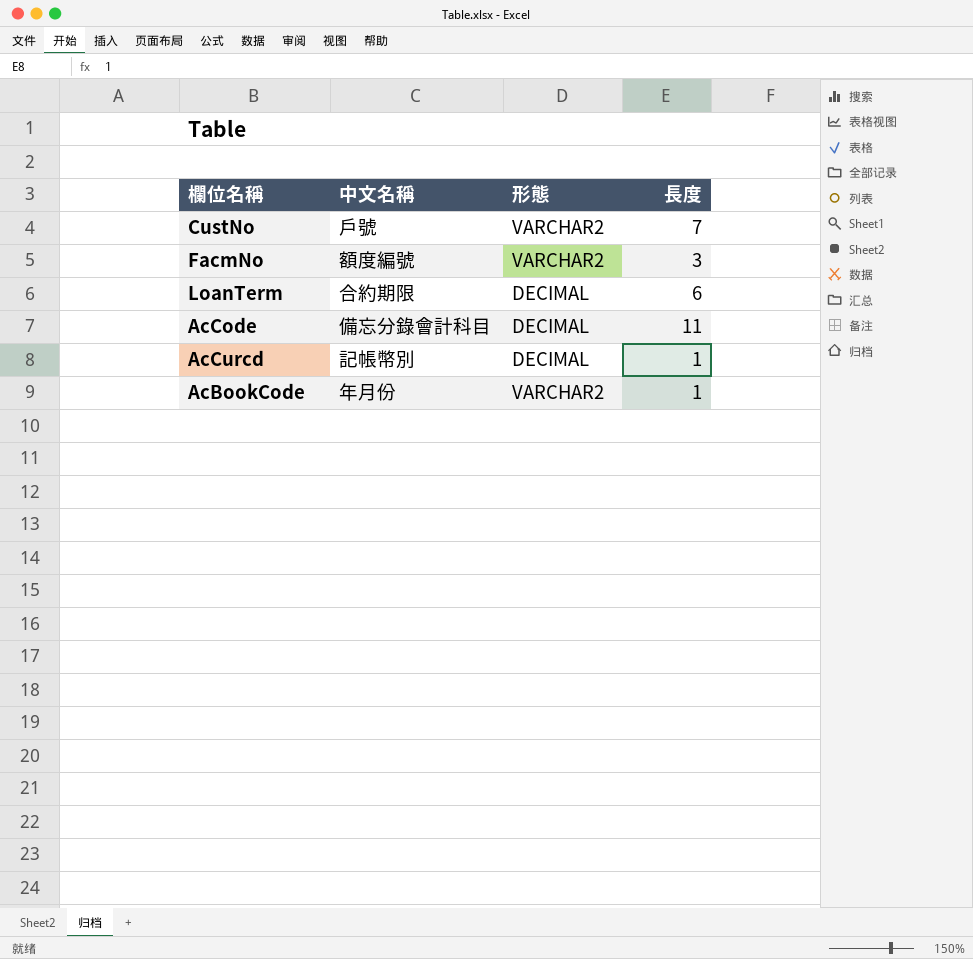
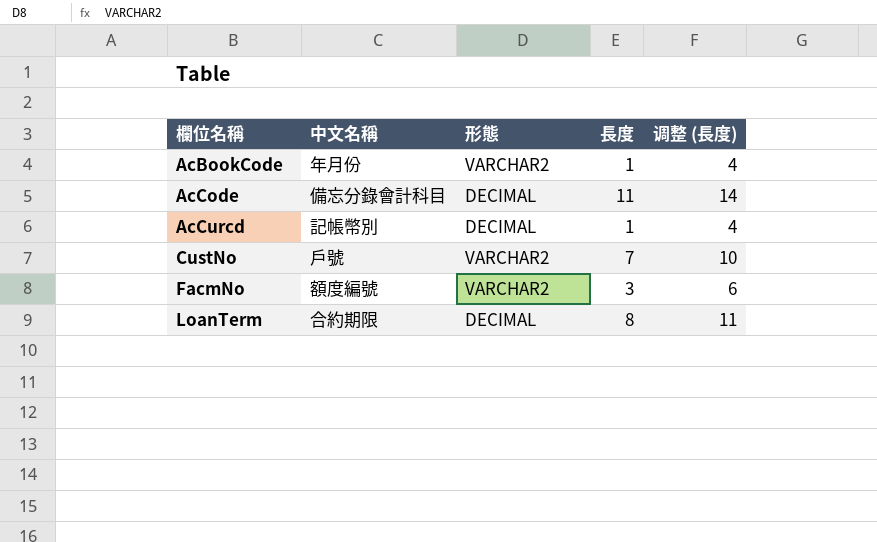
row order: none -> 欄位名稱 ascending
column 调整 (長度) | formula: none -> [長度] + 3
LoanTerm | 長度: 6 -> 8

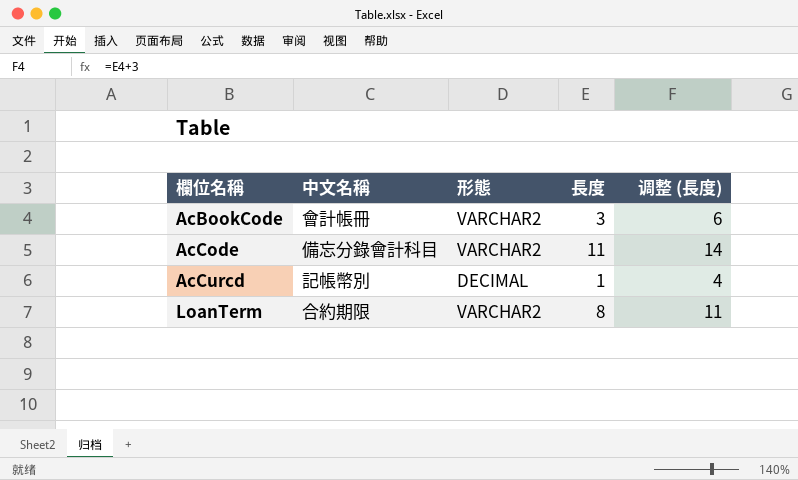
row CustNo: 戶號 | VARCHAR2 | 7 | 10 -> none
row FacmNo: 額度編號 | VARCHAR2 | 3 | 6 -> none
AcBookCode | 中文名稱: 年月份 -> 會計帳冊
AcBookCode | 長度: 1 -> 3
AcBookCode | 调整 (長度): 4 -> 6
AcCode | 形態: DECIMAL -> VARCHAR2
LoanTerm | 形態: DECIMAL -> VARCHAR2

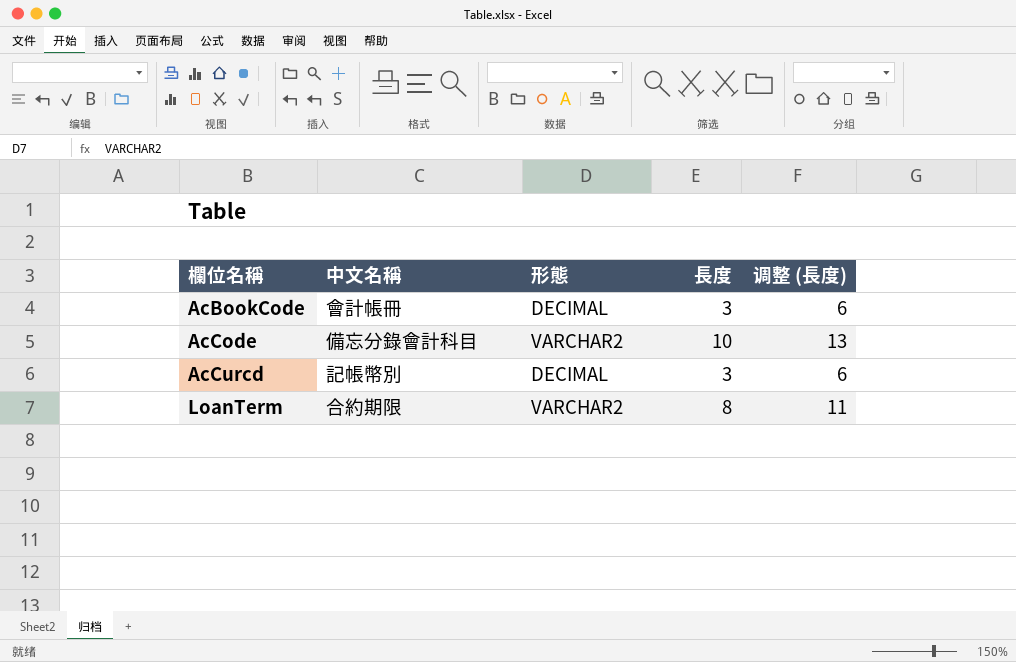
AcBookCode | 形態: VARCHAR2 -> DECIMAL
AcCode | 長度: 11 -> 10
AcCode | 调整 (長度): 14 -> 13
AcCurcd | 長度: 1 -> 3
AcCurcd | 调整 (長度): 4 -> 6

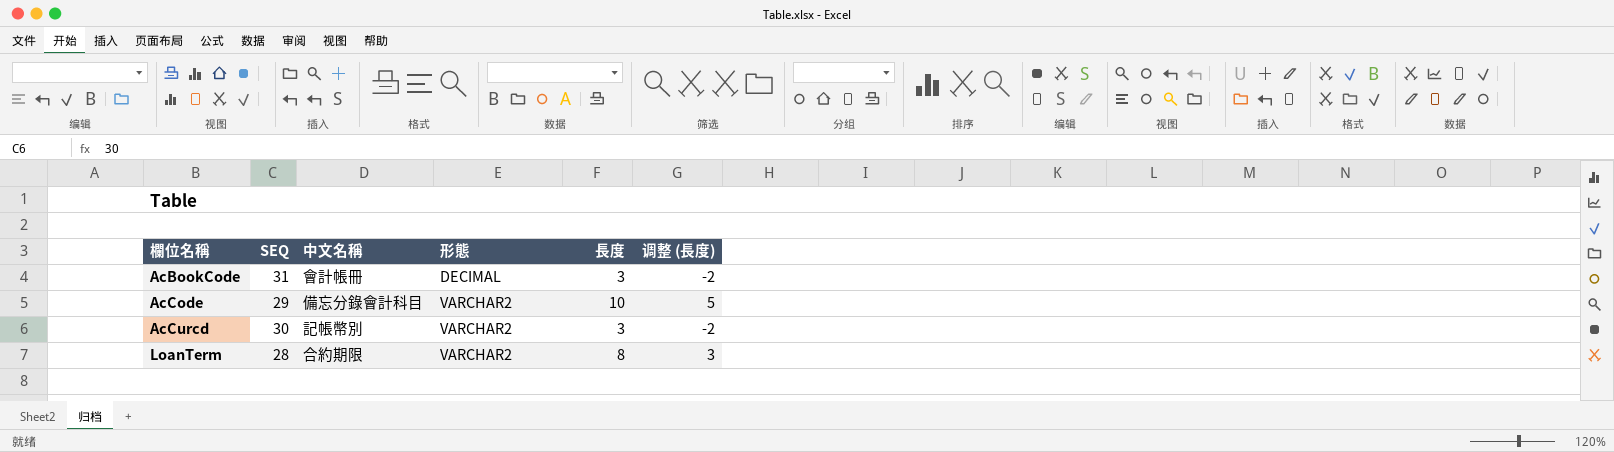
column SEQ | position: none -> 2
column 调整 (長度) | formula: [長度] + 3 -> [長度] - 5
AcCurcd | 形態: DECIMAL -> VARCHAR2

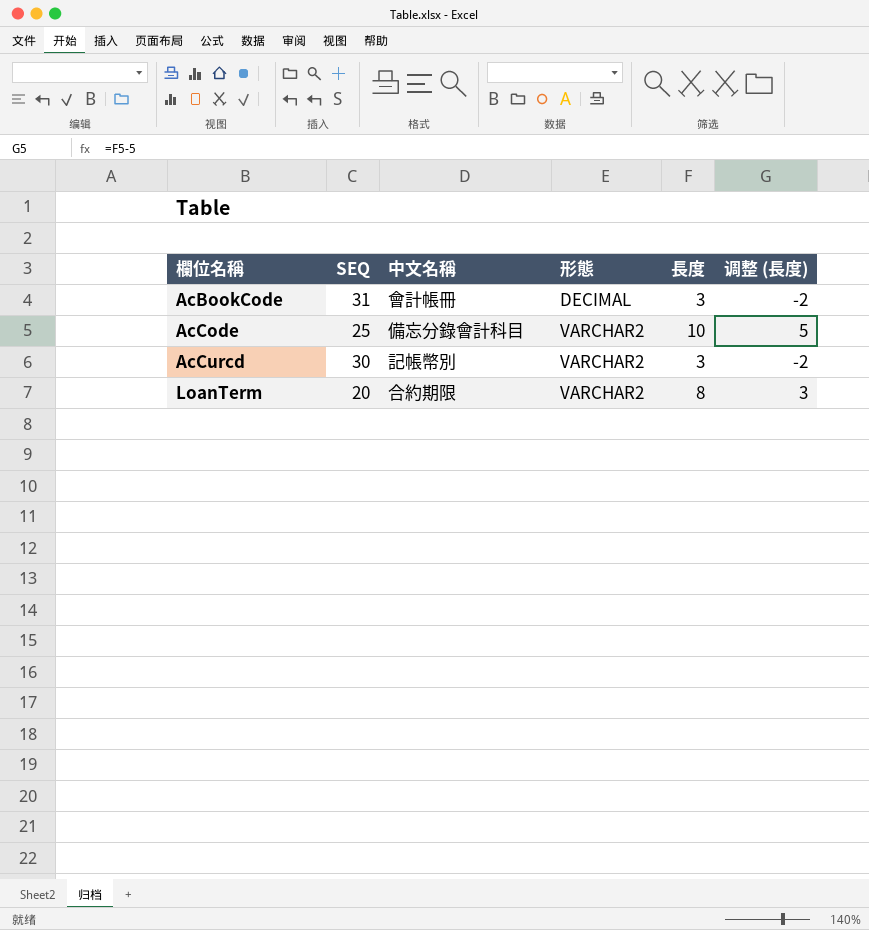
AcCode | SEQ: 29 -> 25
LoanTerm | SEQ: 28 -> 20

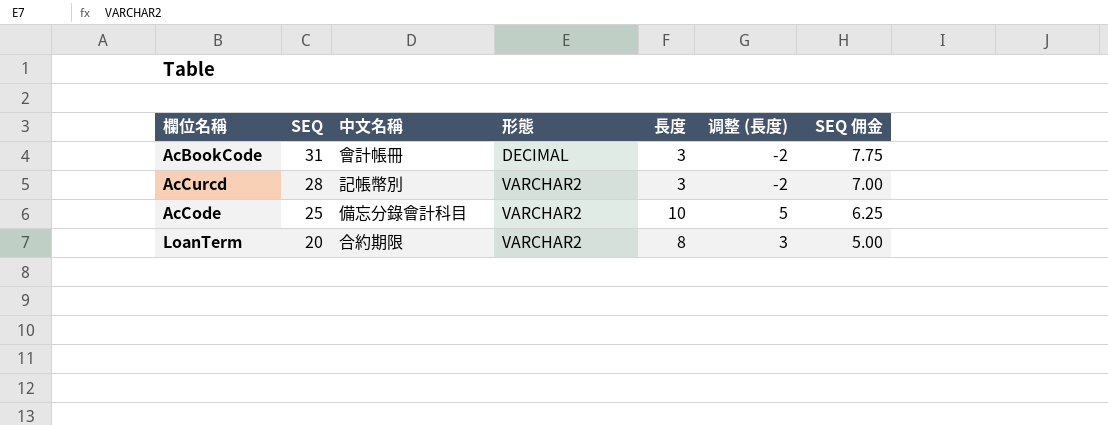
row order: 欄位名稱 ascending -> SEQ descending
column SEQ 佣金 | formula: none -> [SEQ] * 0.25
AcCurcd | SEQ: 30 -> 28

